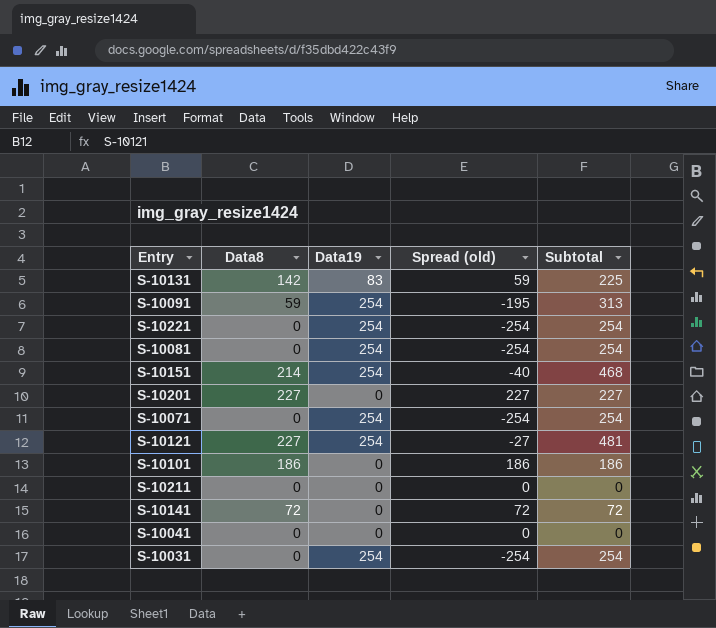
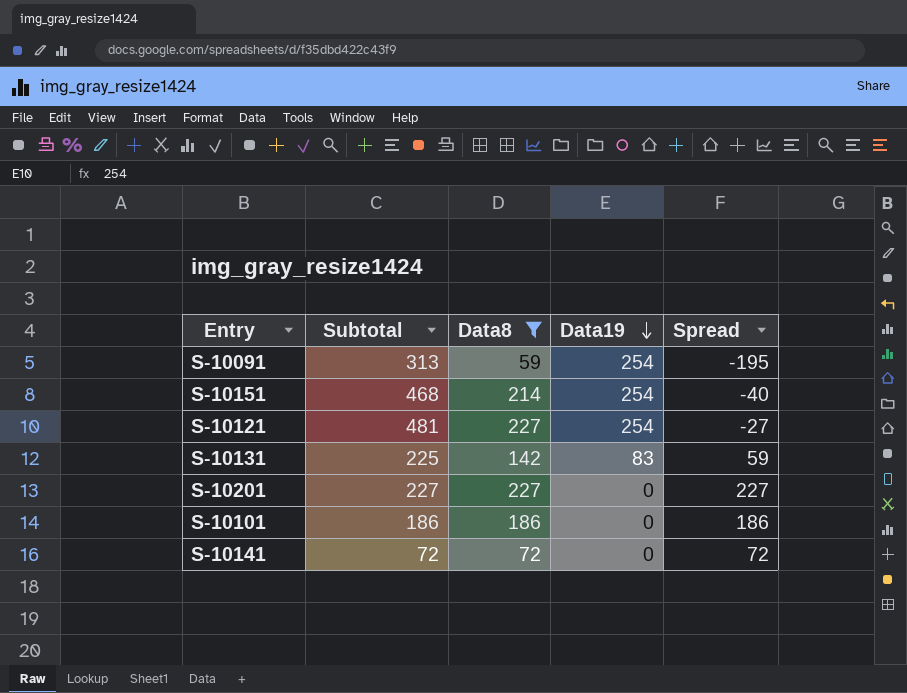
filter: none -> Data8 != 0
row order: none -> Data19 descending
column Subtotal | position: 5 -> 2
column name: Spread (old) -> Spread

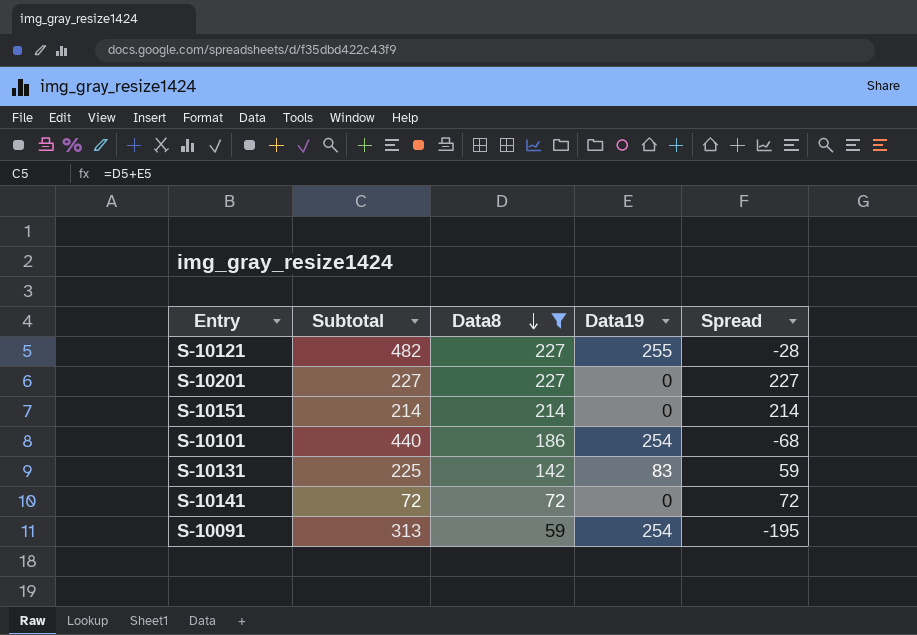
row order: Data19 descending -> Data8 descending
S-10121 | Subtotal: 481 -> 482
S-10121 | Data19: 254 -> 255
S-10121 | Spread: -27 -> -28
S-10151 | Subtotal: 468 -> 214
S-10151 | Data19: 254 -> 0
S-10151 | Spread: -40 -> 214
S-10101 | Subtotal: 186 -> 440
S-10101 | Data19: 0 -> 254
S-10101 | Spread: 186 -> -68

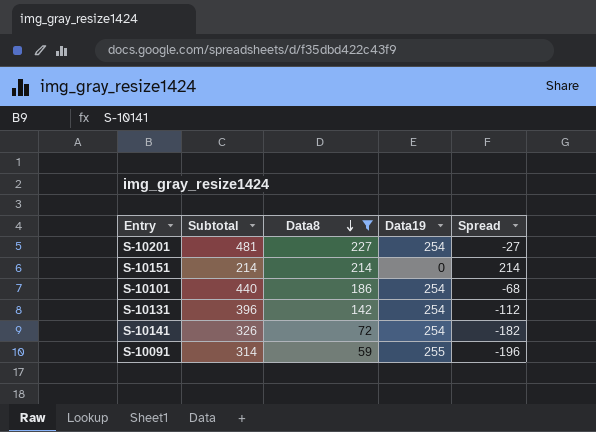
row S-10121: 482 | 227 | 255 | -28 -> none
S-10201 | Subtotal: 227 -> 481
S-10201 | Data19: 0 -> 254
S-10201 | Spread: 227 -> -27
S-10131 | Subtotal: 225 -> 396
S-10131 | Data19: 83 -> 254
S-10131 | Spread: 59 -> -112
S-10141 | Subtotal: 72 -> 326
S-10141 | Data19: 0 -> 254
S-10141 | Spread: 72 -> -182
S-10091 | Subtotal: 313 -> 314
S-10091 | Data19: 254 -> 255
S-10091 | Spread: -195 -> -196

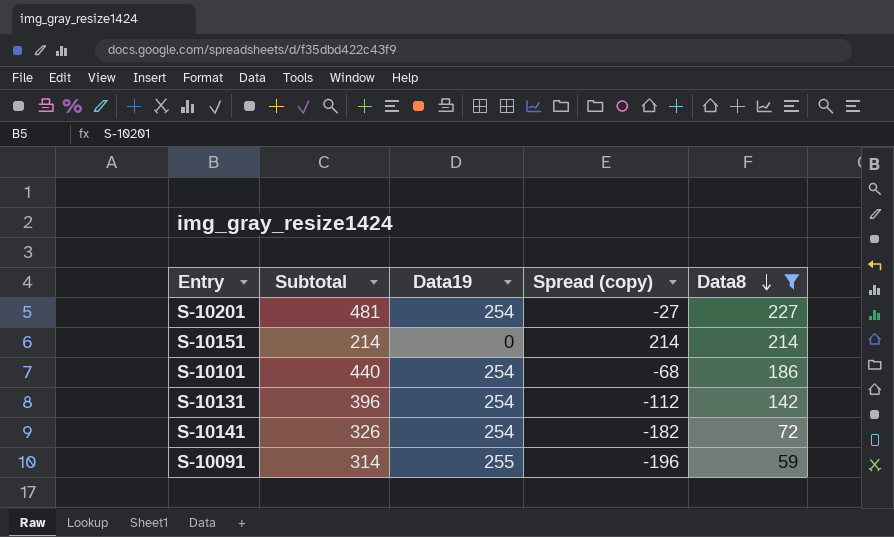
column name: Spread -> Spread (copy)
column Data8 | position: 3 -> 5

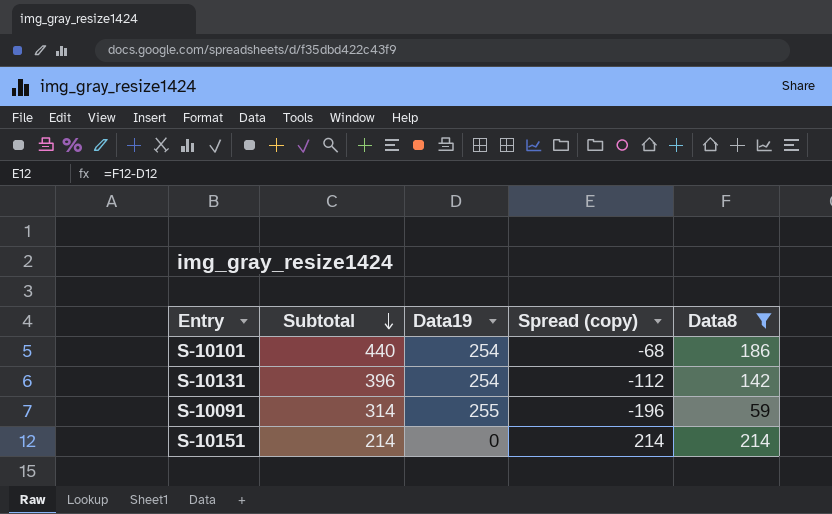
row order: Data8 descending -> Subtotal descending
row S-10201: 481 | 254 | -27 | 227 -> none
row S-10141: 326 | 254 | -182 | 72 -> none

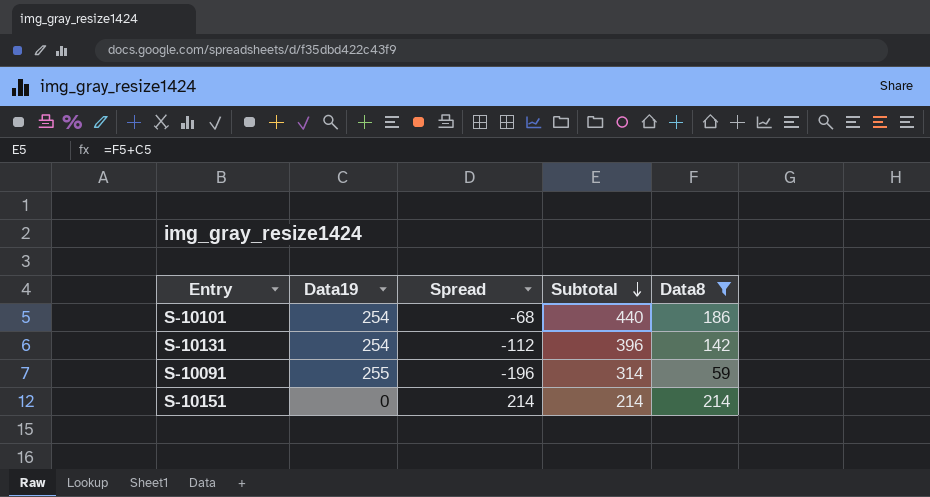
column name: Spread (copy) -> Spread
column Subtotal | position: 2 -> 4

